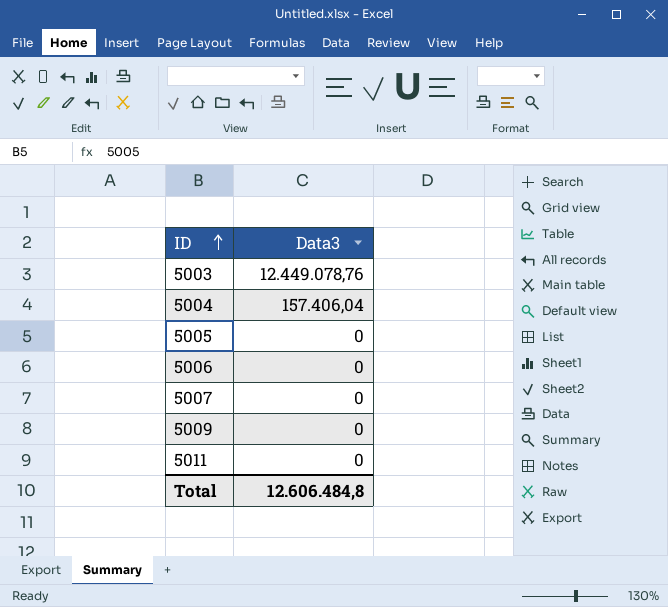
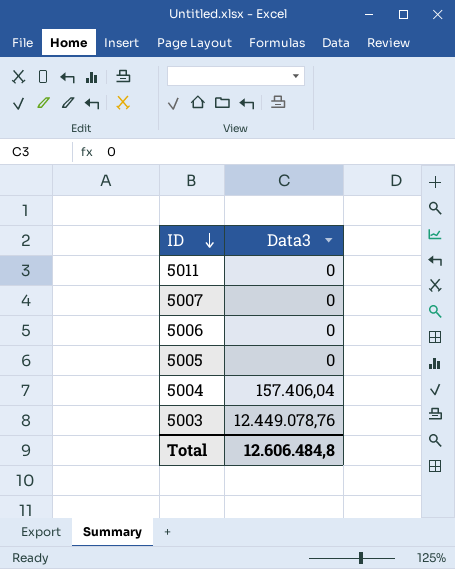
row order: ID ascending -> ID descending
row 5009: 0 -> none

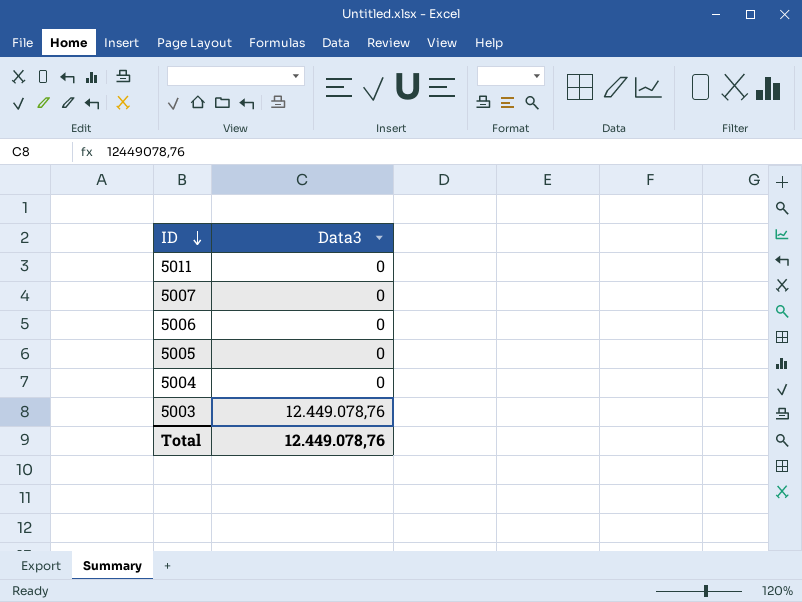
5004 | Data3: 157.406,04 -> 0
Total | Data3: 12.606.484,8 -> 12.449.078,76

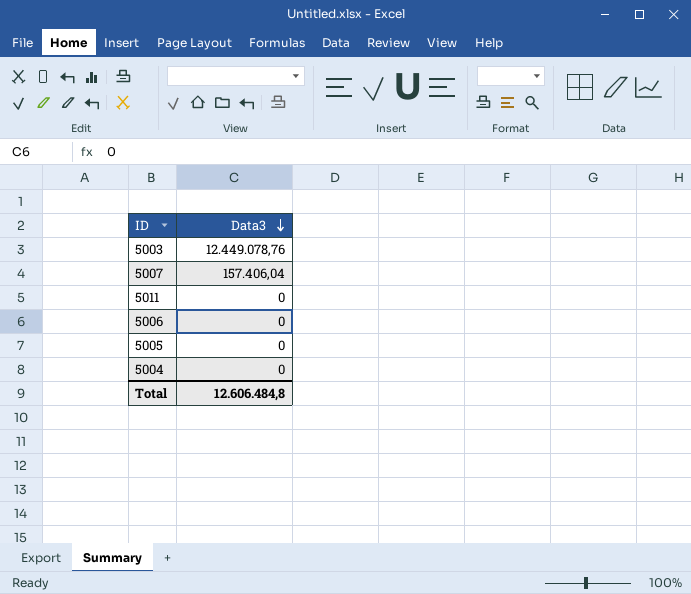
row order: ID descending -> Data3 descending
5007 | Data3: 0 -> 157.406,04
Total | Data3: 12.449.078,76 -> 12.606.484,8

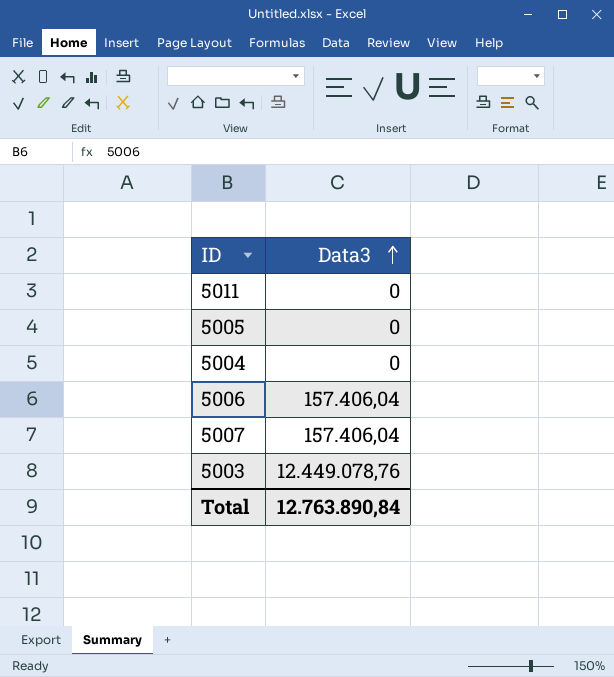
row order: Data3 descending -> Data3 ascending
5006 | Data3: 0 -> 157.406,04
Total | Data3: 12.606.484,8 -> 12.763.890,84

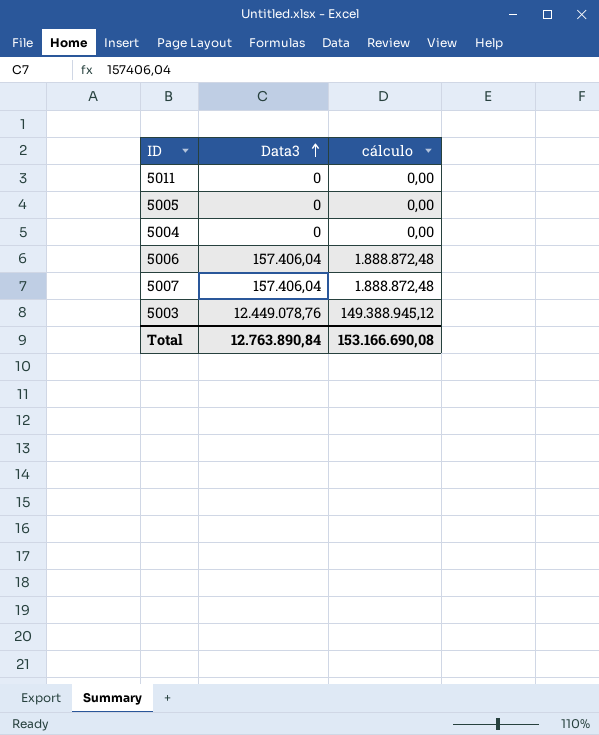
column cálculo | formula: none -> [Data3] * 12

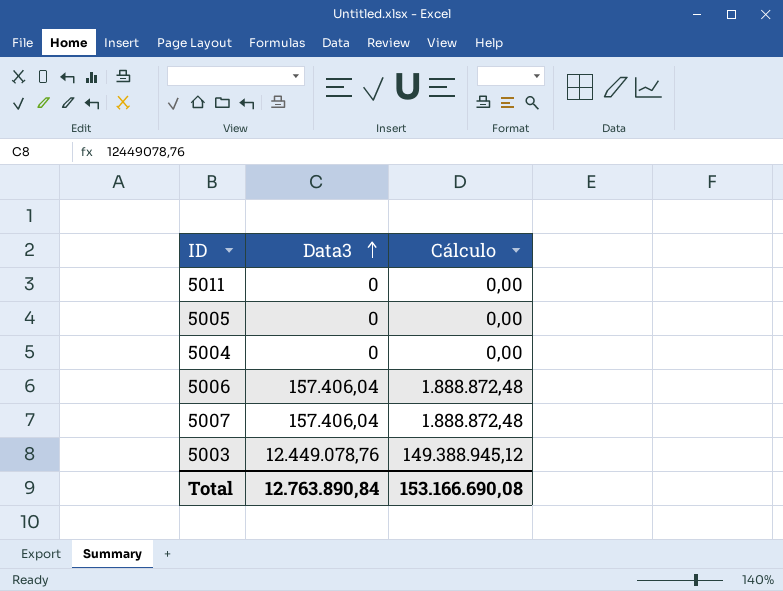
column name: cálculo -> Cálculo

